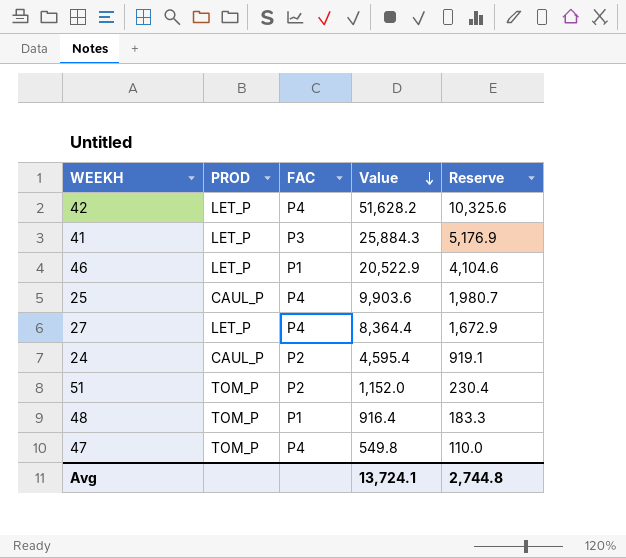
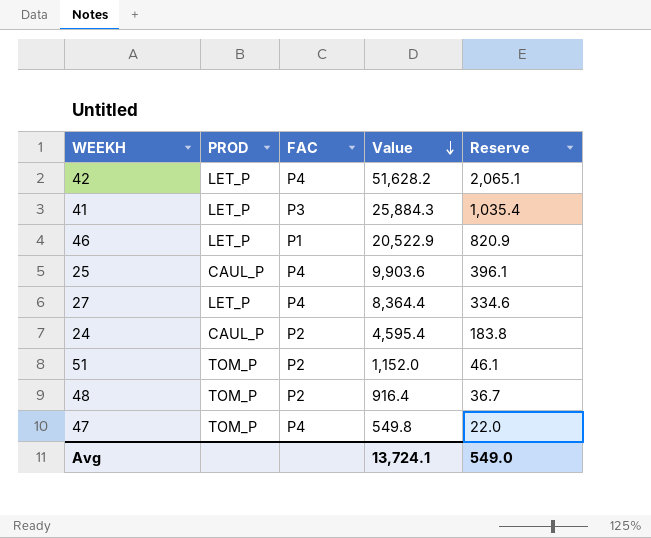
column Reserve | formula: [Value] * 0.2 -> [Value] * 0.04
48 | FAC: P1 -> P2
Avg | Reserve: 2,744.8 -> 549.0

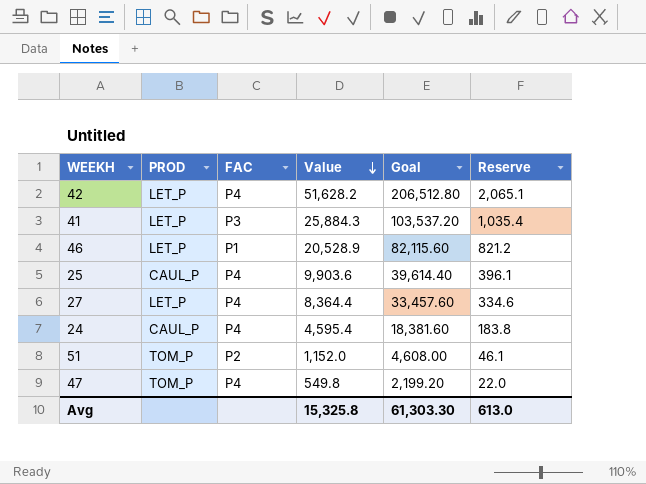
column Goal | formula: none -> [Value] * 4
row 48: TOM_P | P2 | 916.4 | 36.7 -> none
46 | Value: 20,522.9 -> 20,528.9
46 | Reserve: 820.9 -> 821.2
24 | FAC: P2 -> P4
Avg | Value: 13,724.1 -> 15,325.8
Avg | Reserve: 549.0 -> 613.0

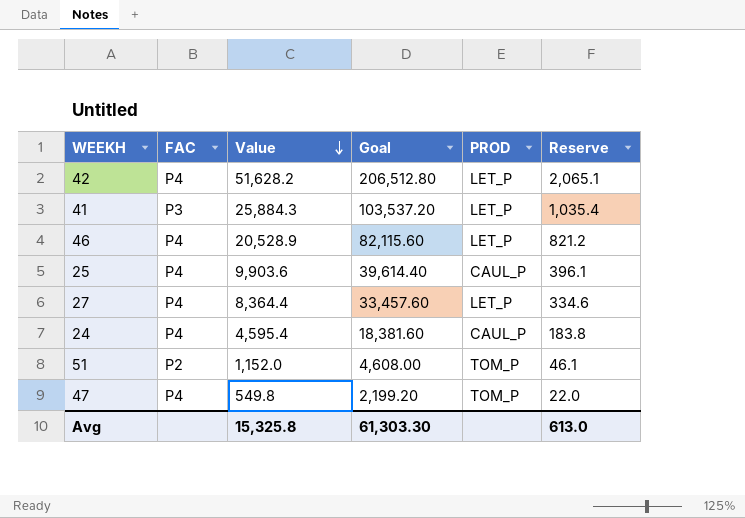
column PROD | position: 2 -> 5
46 | FAC: P1 -> P4

